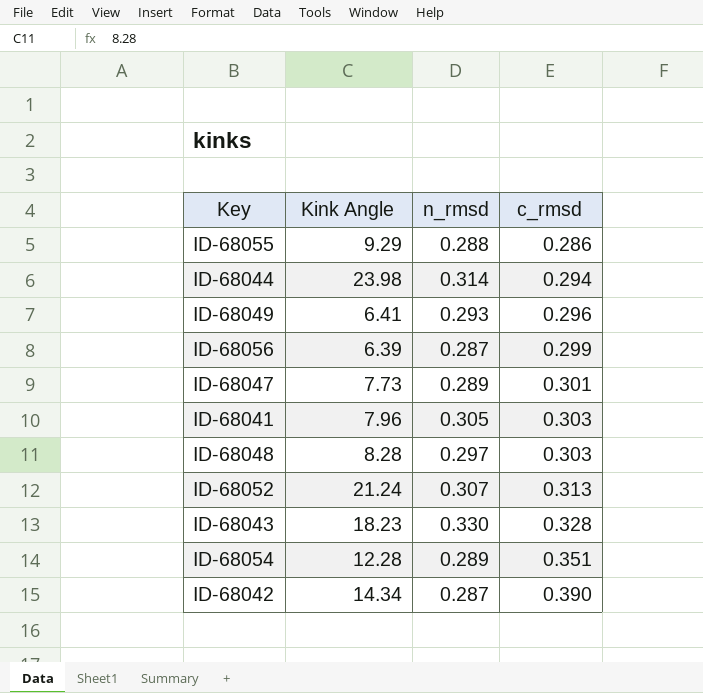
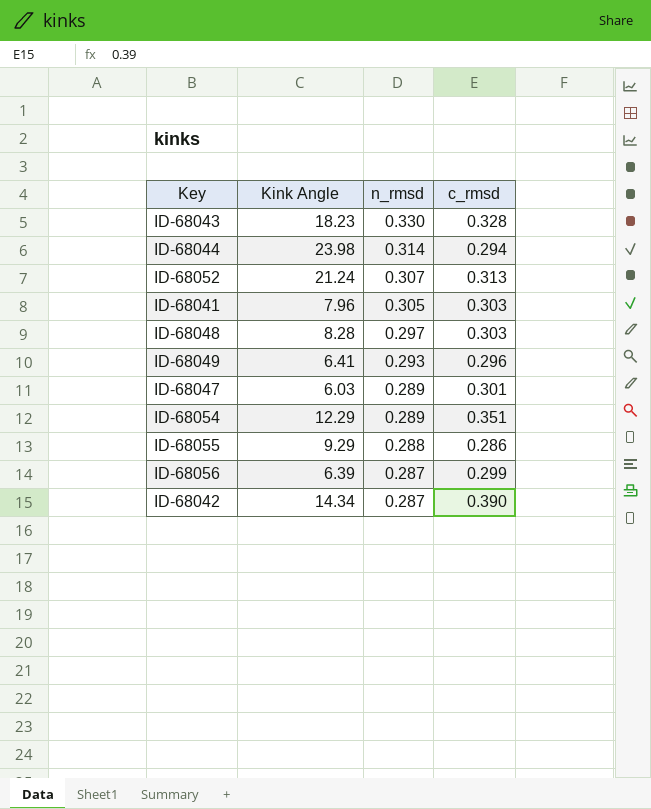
row order: c_rmsd ascending -> n_rmsd descending
ID-68047 | Kink Angle: 7.73 -> 6.03
ID-68054 | Kink Angle: 12.28 -> 12.29

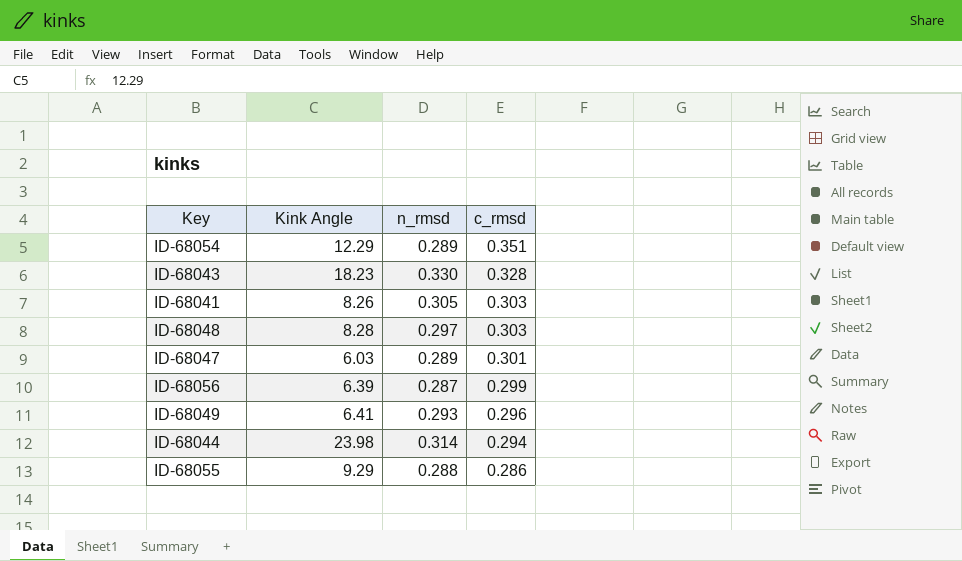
row order: n_rmsd descending -> c_rmsd descending
row ID-68052: 21.24 | 0.307 | 0.313 -> none
row ID-68042: 14.34 | 0.287 | 0.390 -> none
ID-68041 | Kink Angle: 7.96 -> 8.26

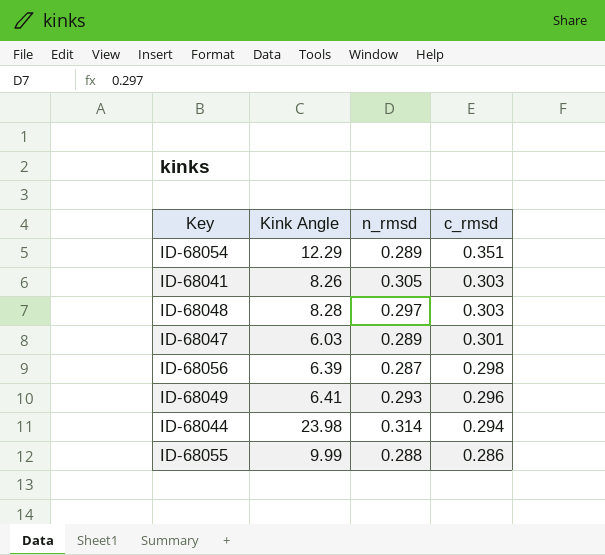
row ID-68043: 18.23 | 0.330 | 0.328 -> none
ID-68056 | c_rmsd: 0.299 -> 0.298
ID-68055 | Kink Angle: 9.29 -> 9.99

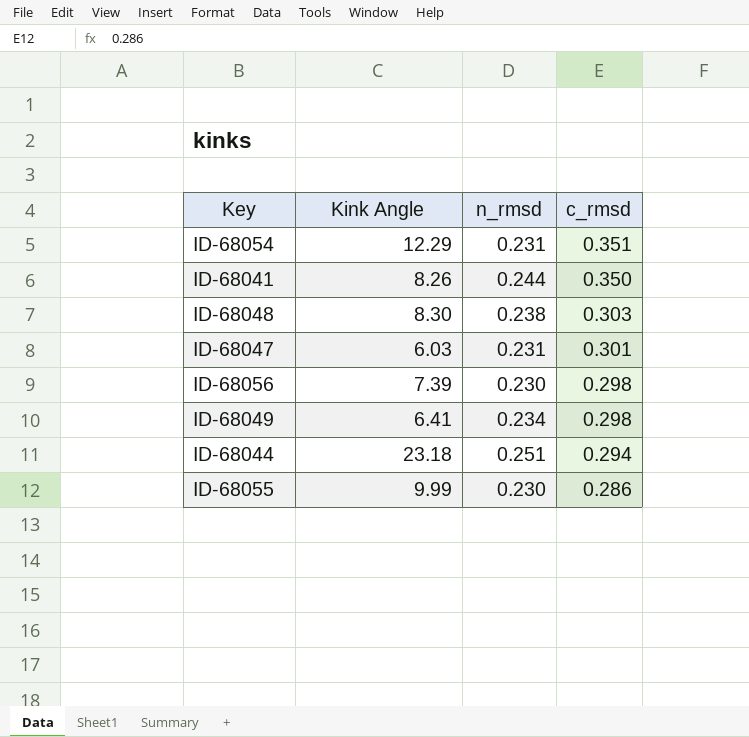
ID-68054 | n_rmsd: 0.289 -> 0.231
ID-68041 | n_rmsd: 0.305 -> 0.244
ID-68041 | c_rmsd: 0.303 -> 0.350
ID-68048 | Kink Angle: 8.28 -> 8.30
ID-68048 | n_rmsd: 0.297 -> 0.238
ID-68047 | n_rmsd: 0.289 -> 0.231
ID-68056 | Kink Angle: 6.39 -> 7.39
ID-68056 | n_rmsd: 0.287 -> 0.230
ID-68049 | n_rmsd: 0.293 -> 0.234
ID-68049 | c_rmsd: 0.296 -> 0.298
ID-68044 | Kink Angle: 23.98 -> 23.18
ID-68044 | n_rmsd: 0.314 -> 0.251
ID-68055 | n_rmsd: 0.288 -> 0.230

